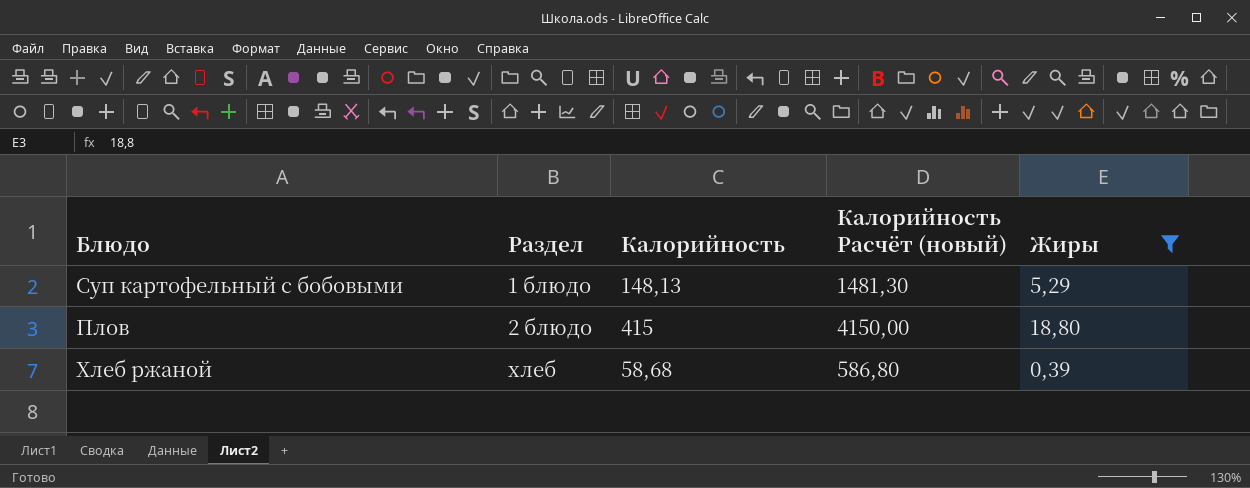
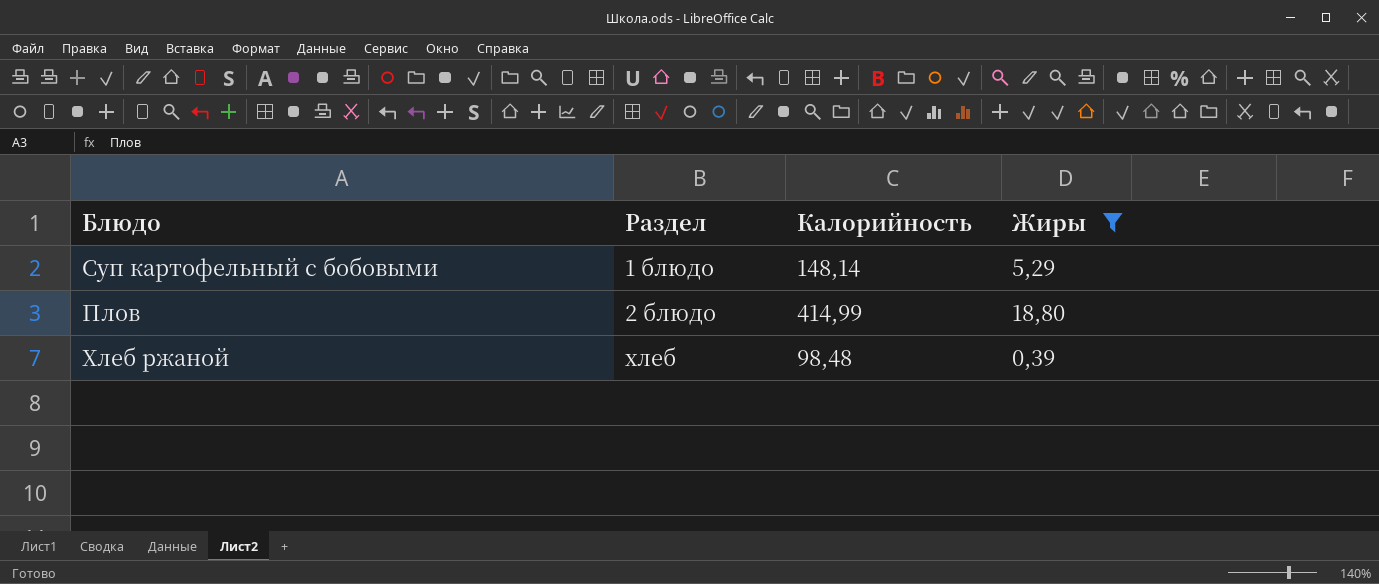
column Калорийность Расчёт (новый) | formula: [Калорийность] * 10 -> none
Суп картофельный с бобовыми | Калорийность: 148,13 -> 148,14
Плов | Калорийность: 415 -> 414,99
Хлеб ржаной | Калорийность: 58,68 -> 98,48

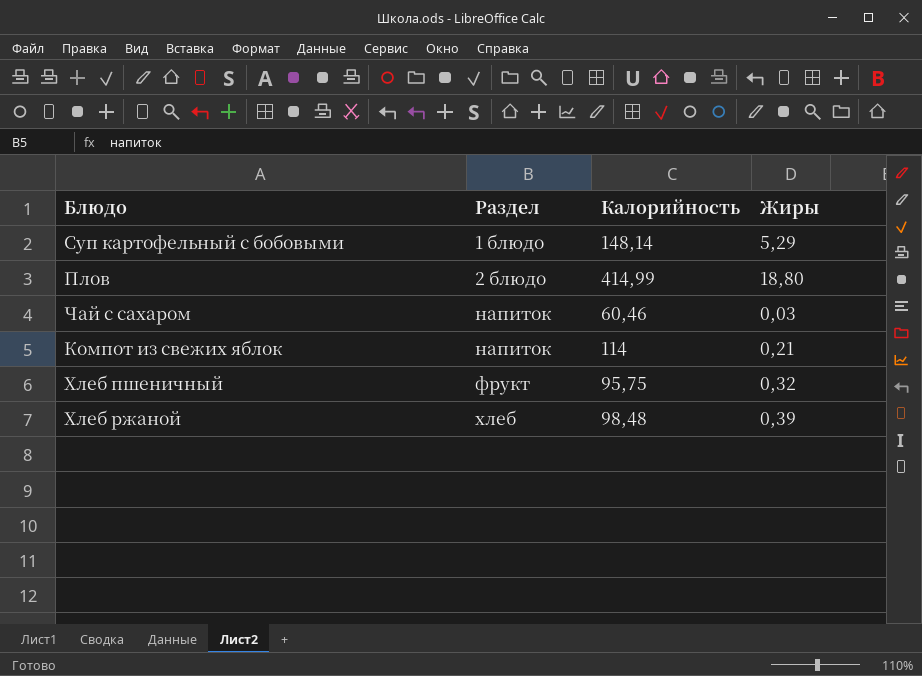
filter: Жиры >= 0,39 -> none

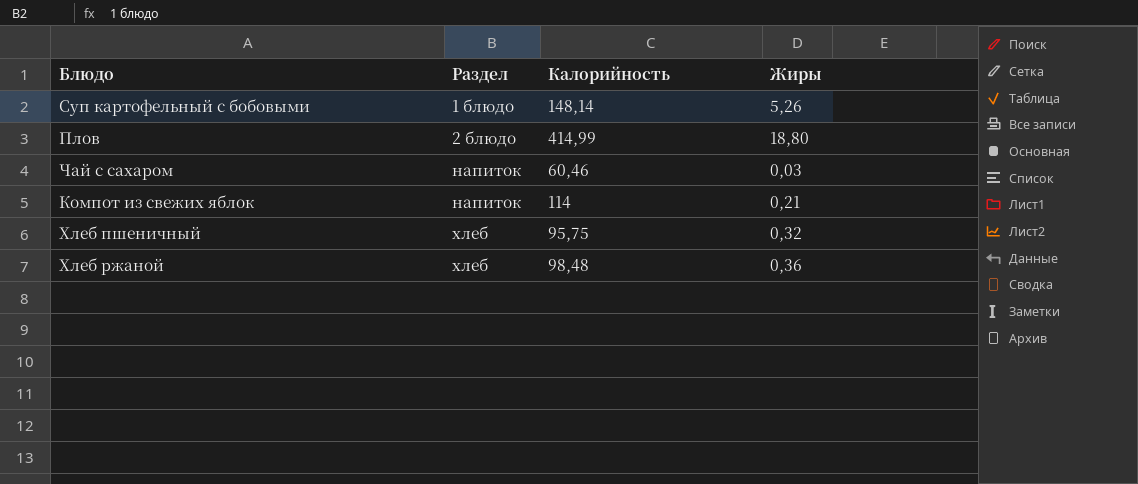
Суп картофельный с бобовыми | Жиры: 5,29 -> 5,26
Хлеб пшеничный | Раздел: фрукт -> хлеб
Хлеб ржаной | Жиры: 0,39 -> 0,36

